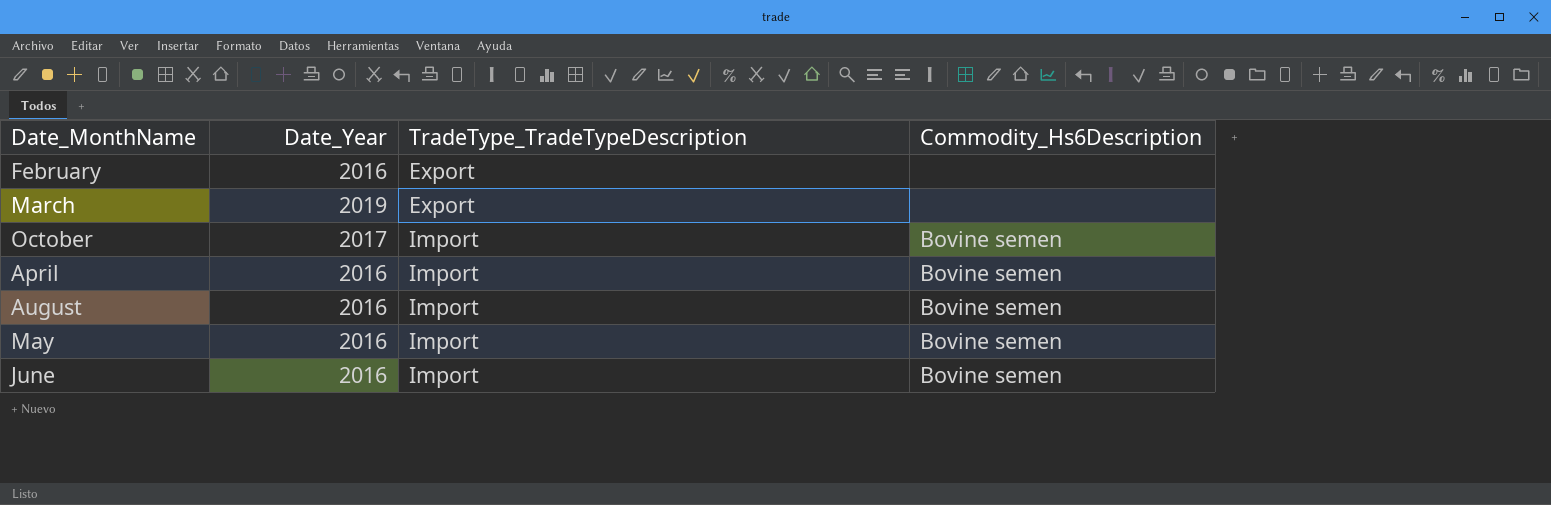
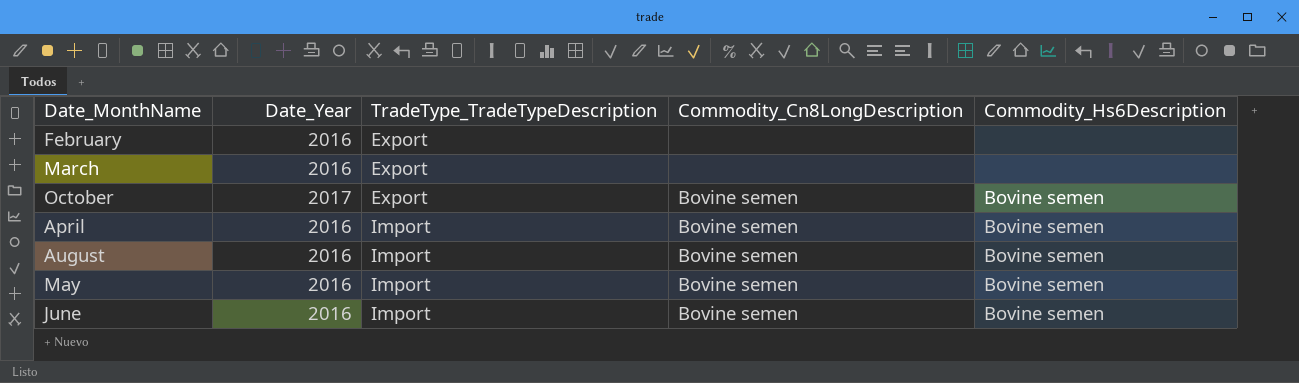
column Commodity_Cn8LongDescription | position: none -> 4
March | Date_Year: 2019 -> 2016
October | TradeType_TradeTypeDescription: Import -> Export

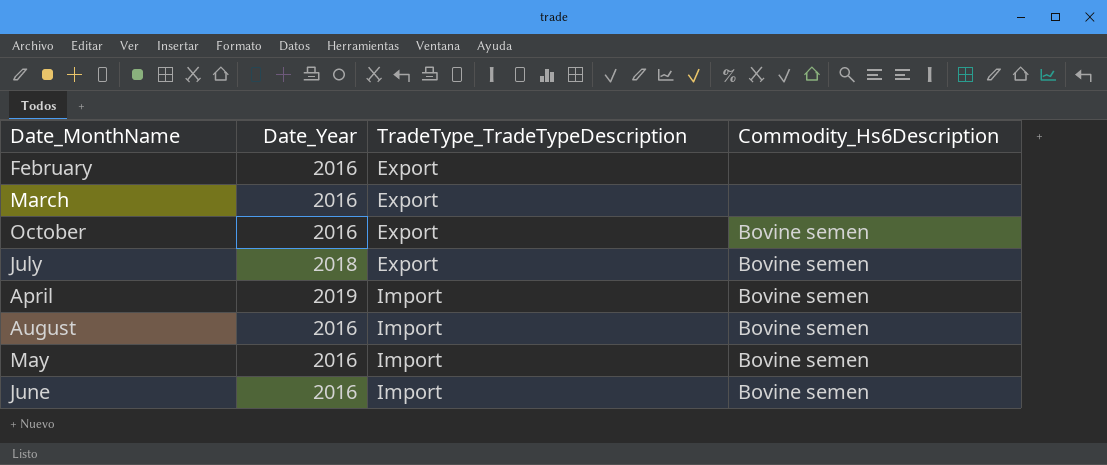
column Commodity_Cn8LongDescription | position: 4 -> none
October | Date_Year: 2017 -> 2016
row July: none -> 2018 | Export | Bovine semen
April | Date_Year: 2016 -> 2019

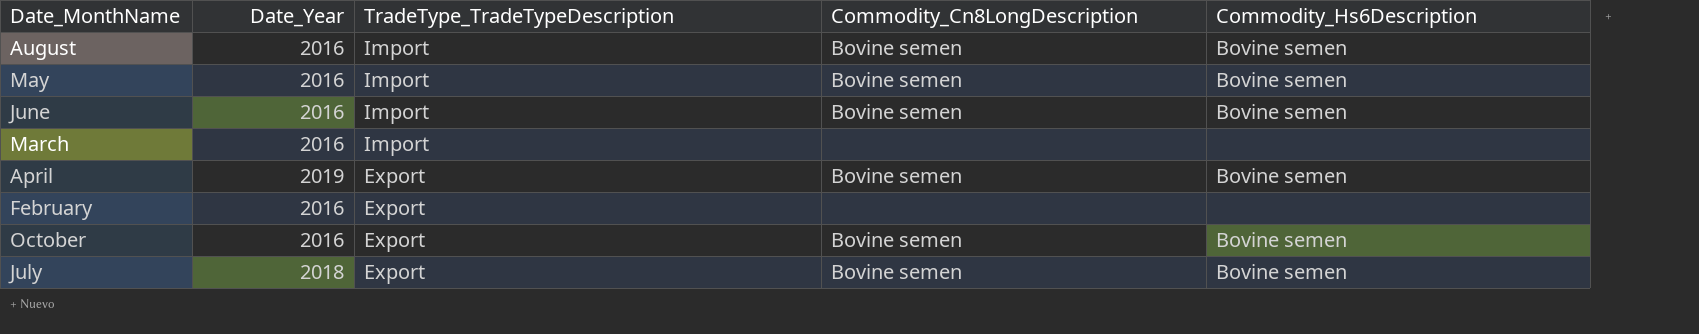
row order: TradeType_TradeTypeDescription ascending -> TradeType_TradeTypeDescription descending
column Commodity_Cn8LongDescription | position: none -> 4
March | TradeType_TradeTypeDescription: Export -> Import
April | TradeType_TradeTypeDescription: Import -> Export

